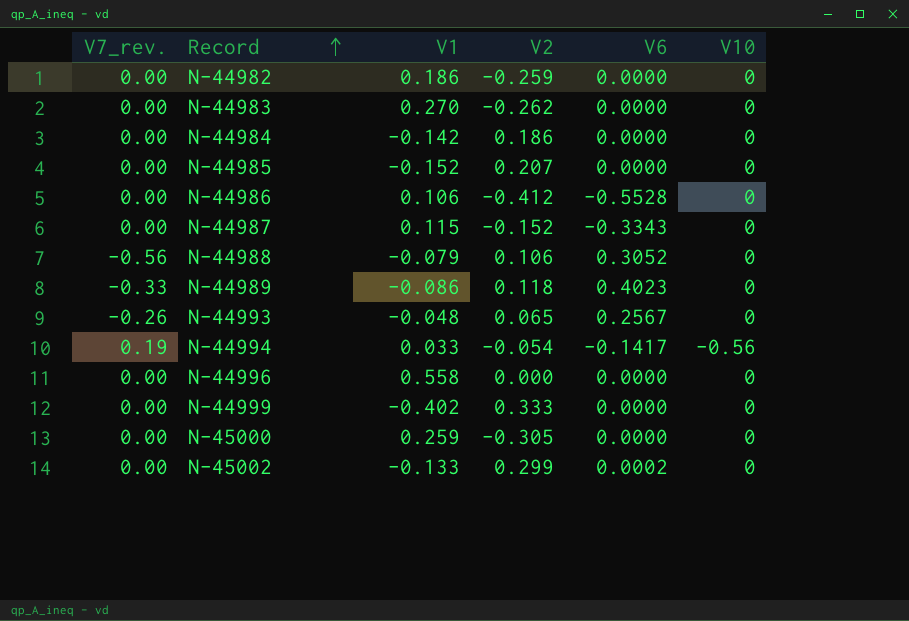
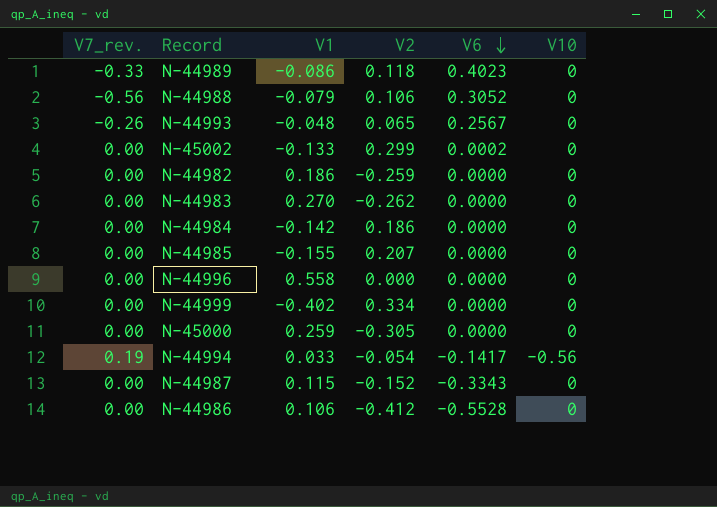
row order: Record ascending -> V6 descending
N-44985 | V1: -0.152 -> -0.155
N-44999 | V2: 0.333 -> 0.334

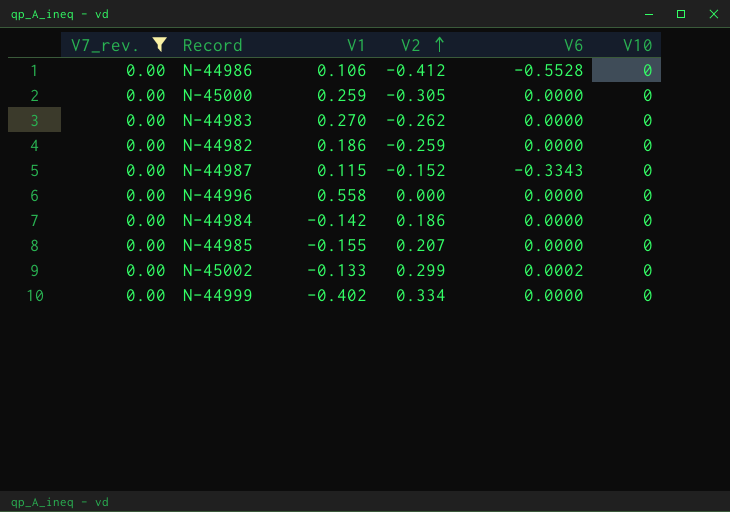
filter: none -> V7_rev. = 0.00
row order: V6 descending -> V2 ascending

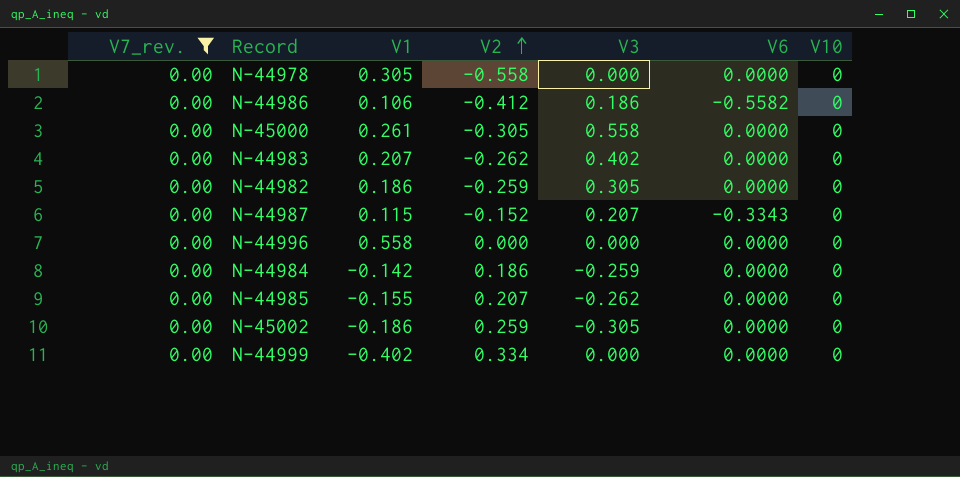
column V3 | position: none -> 5
row N-44978: none -> 0.00 | 0.305 | -0.558 | 0.000 | 0.0000 | 0
N-44986 | V6: -0.5528 -> -0.5582
N-45000 | V1: 0.259 -> 0.261
N-44983 | V1: 0.270 -> 0.207
N-45002 | V1: -0.133 -> -0.186
N-45002 | V2: 0.299 -> 0.259
N-45002 | V6: 0.0002 -> 0.0000

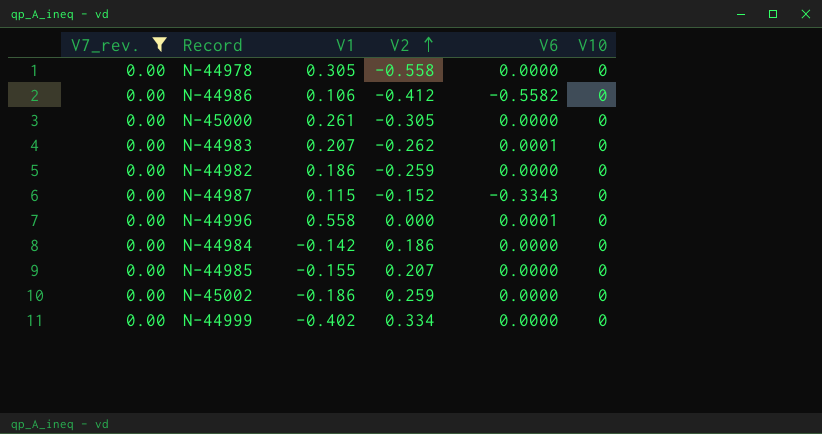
column V3 | position: 5 -> none
N-44983 | V6: 0.0000 -> 0.0001
N-44996 | V6: 0.0000 -> 0.0001

